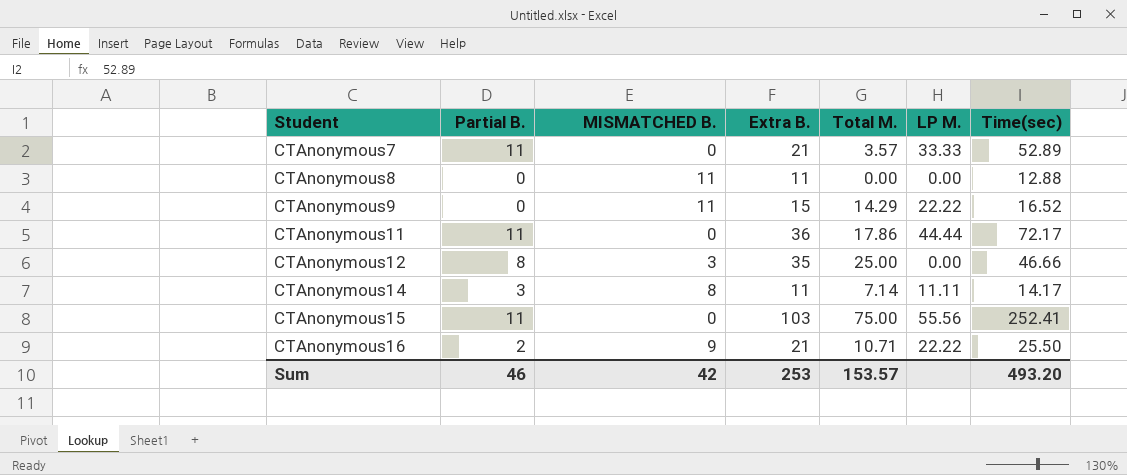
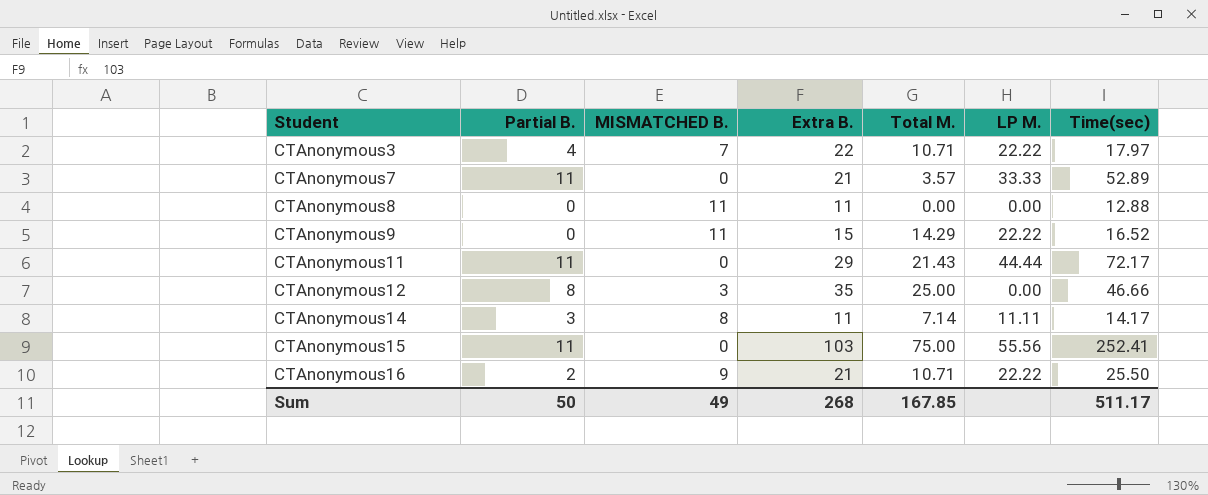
row CTAnonymous3: none -> 4 | 7 | 22 | 10.71 | 22.22 | 17.97
CTAnonymous11 | Extra B.: 36 -> 29
CTAnonymous11 | Total M.: 17.86 -> 21.43
Sum | Partial B.: 46 -> 50
Sum | MISMATCHED B.: 42 -> 49
Sum | Extra B.: 253 -> 268
Sum | Total M.: 153.57 -> 167.85
Sum | Time(sec): 493.20 -> 511.17

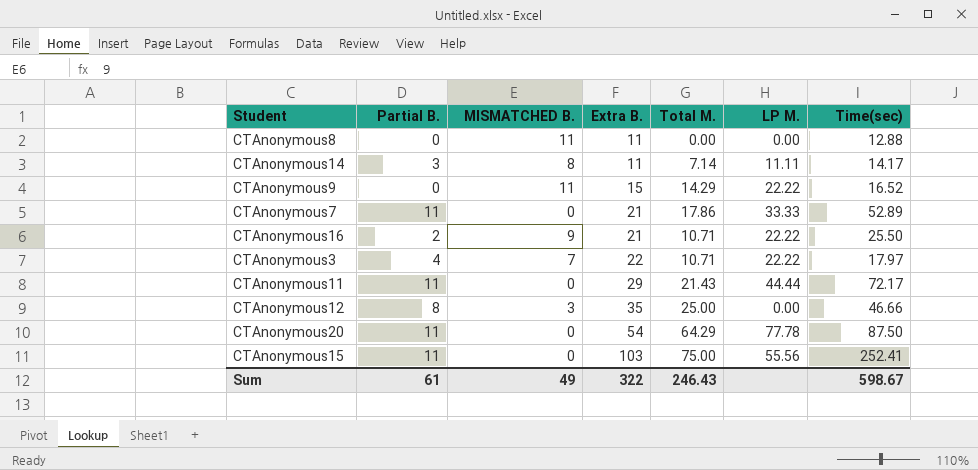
row order: Student ascending -> Extra B. ascending
CTAnonymous7 | Total M.: 3.57 -> 17.86
row CTAnonymous20: none -> 11 | 0 | 54 | 64.29 | 77.78 | 87.50
Sum | Partial B.: 50 -> 61
Sum | Extra B.: 268 -> 322
Sum | Total M.: 167.85 -> 246.43
Sum | Time(sec): 511.17 -> 598.67

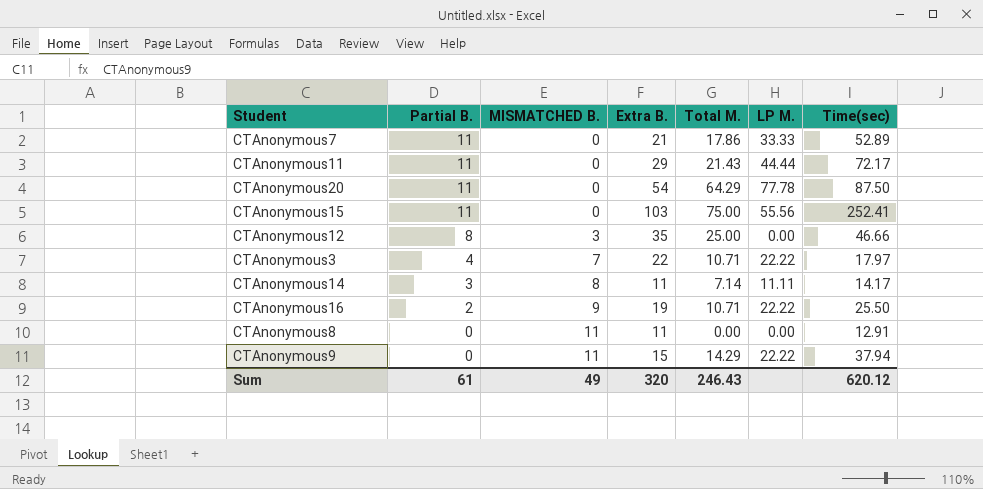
row order: Extra B. ascending -> Partial B. descending
CTAnonymous16 | Extra B.: 21 -> 19
CTAnonymous8 | Time(sec): 12.88 -> 12.91
CTAnonymous9 | Time(sec): 16.52 -> 37.94
Sum | Extra B.: 322 -> 320
Sum | Time(sec): 598.67 -> 620.12

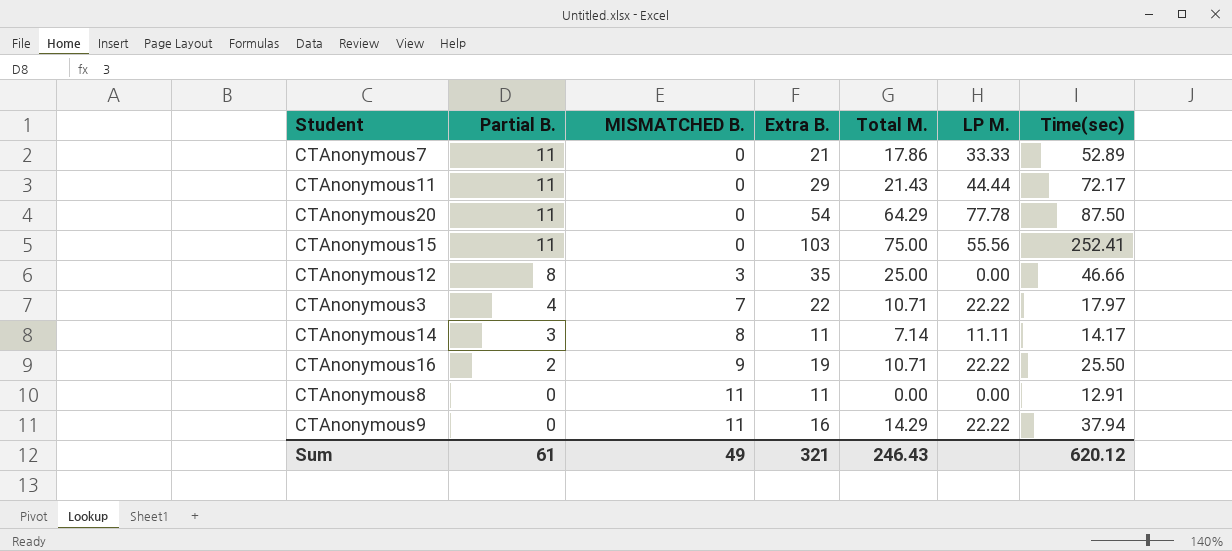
CTAnonymous9 | Extra B.: 15 -> 16
Sum | Extra B.: 320 -> 321

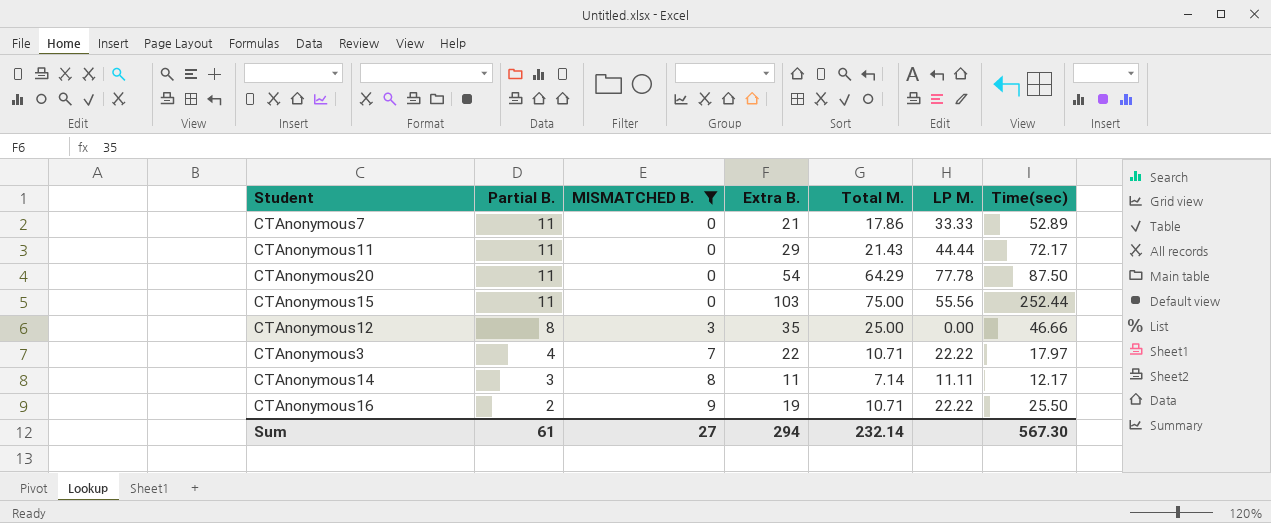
filter: none -> MISMATCHED B. != 11
CTAnonymous15 | Time(sec): 252.41 -> 252.44
CTAnonymous14 | Time(sec): 14.17 -> 12.17
Sum | MISMATCHED B.: 49 -> 27
Sum | Extra B.: 321 -> 294
Sum | Total M.: 246.43 -> 232.14
Sum | Time(sec): 620.12 -> 567.30

